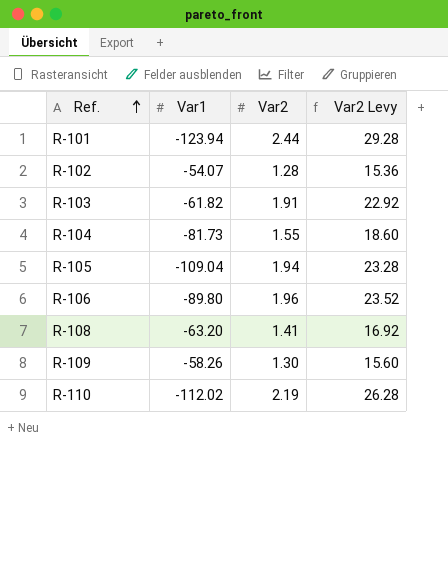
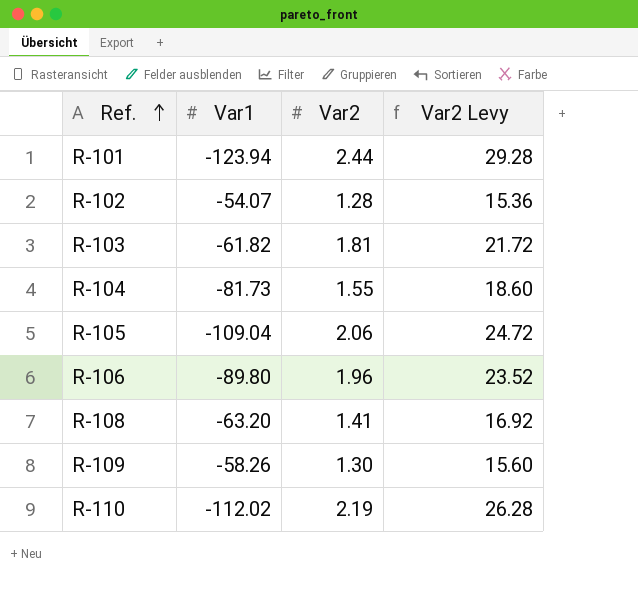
R-103 | Var2: 1.91 -> 1.81
R-103 | Var2 Levy: 22.92 -> 21.72
R-105 | Var2: 1.94 -> 2.06
R-105 | Var2 Levy: 23.28 -> 24.72

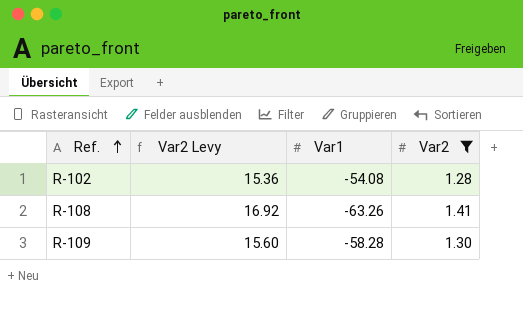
filter: none -> Var2 <= 1.41
column Var2 Levy | position: 4 -> 2
R-102 | Var1: -54.07 -> -54.08
R-108 | Var1: -63.20 -> -63.26
R-109 | Var1: -58.26 -> -58.28

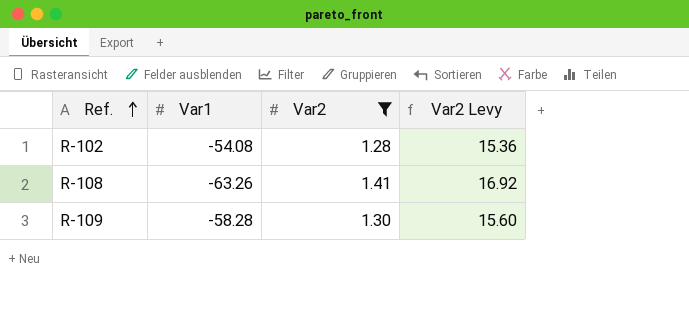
column Var2 Levy | position: 2 -> 4

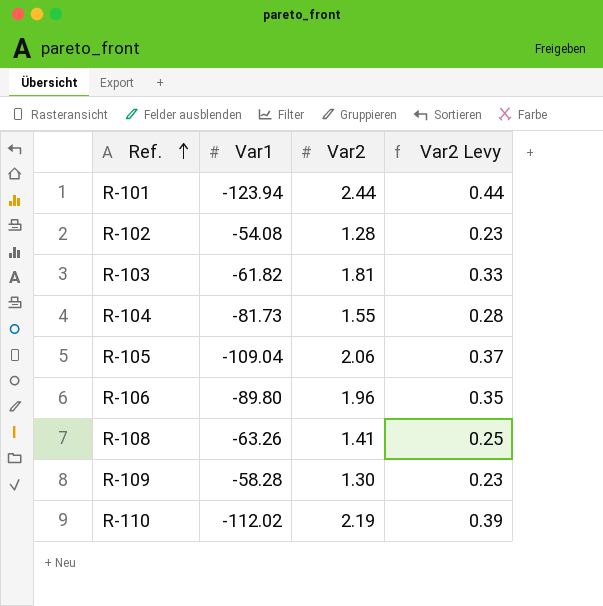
filter: Var2 <= 1.41 -> none
column Var2 Levy | formula: [Var2] * 12 -> [Var2] * 0.18

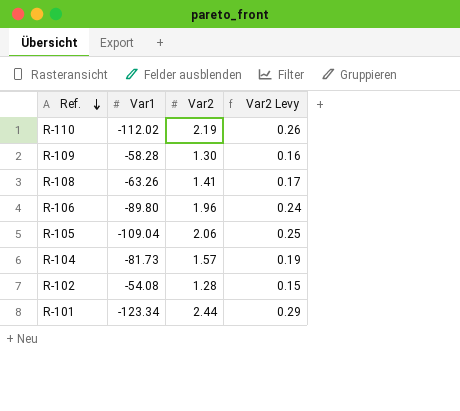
row order: Ref. ascending -> Ref. descending
column Var2 Levy | formula: [Var2] * 0.18 -> [Var2] * 0.12
row R-103: -61.82 | 1.81 | 0.33 -> none
R-104 | Var2: 1.55 -> 1.57
R-101 | Var1: -123.94 -> -123.34

